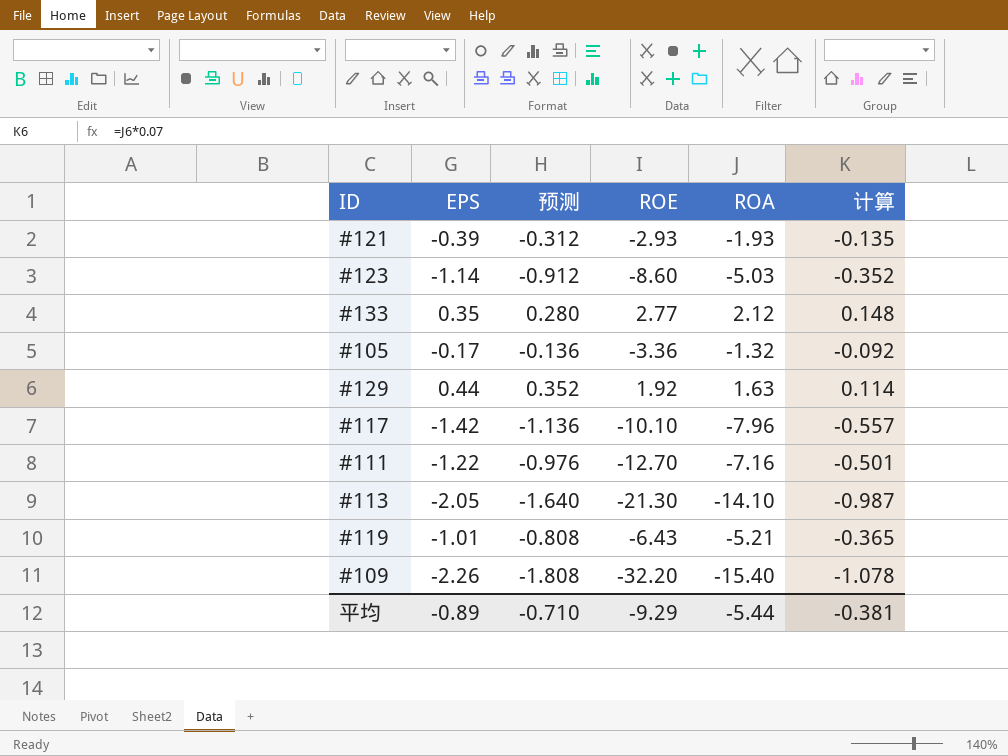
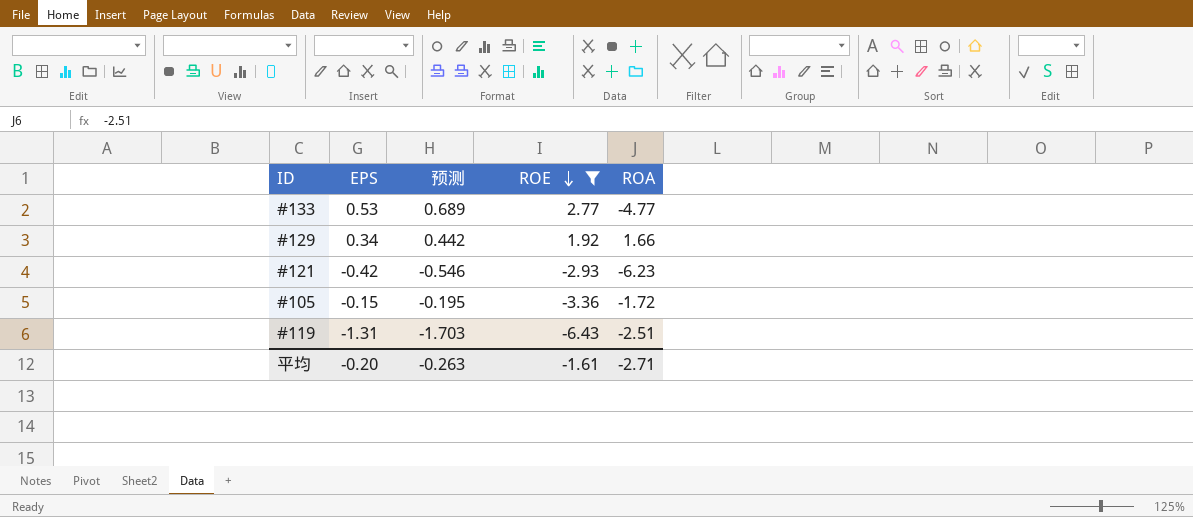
filter: none -> ROE >= -6.43
row order: none -> ROE descending
column 计算 | formula: [ROA] * 0.07 -> none
column 预测 | formula: [EPS] * 0.8 -> [EPS] * 1.3
#133 | EPS: 0.35 -> 0.53
#133 | ROA: 2.12 -> -4.77
#129 | EPS: 0.44 -> 0.34
#129 | ROA: 1.63 -> 1.66
#121 | EPS: -0.39 -> -0.42
#121 | ROA: -1.93 -> -6.23
#105 | EPS: -0.17 -> -0.15
#105 | ROA: -1.32 -> -1.72
#119 | EPS: -1.01 -> -1.31
#119 | ROA: -5.21 -> -2.51
平均 | EPS: -0.89 -> -0.20
平均 | 预测: -0.710 -> -0.263
平均 | ROE: -9.29 -> -1.61
平均 | ROA: -5.44 -> -2.71

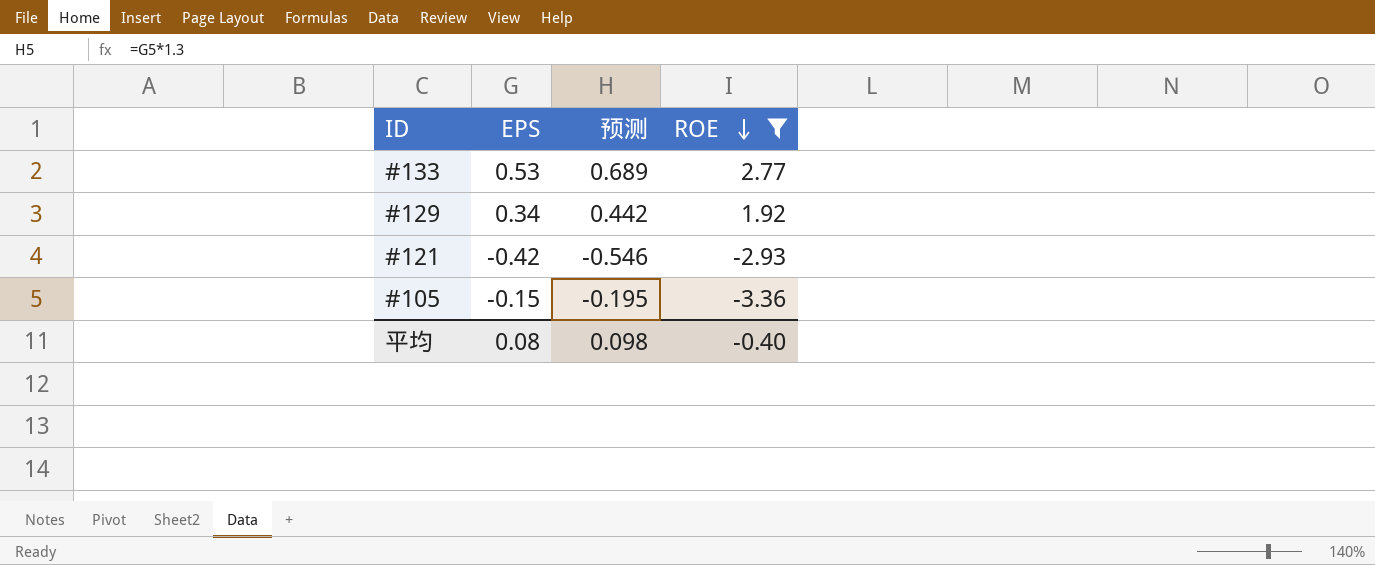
column ROA | position: 5 -> none
row #119: -1.31 | -1.703 | -6.43 | -2.51 -> none
平均 | EPS: -0.20 -> 0.08
平均 | 预测: -0.263 -> 0.098
平均 | ROE: -1.61 -> -0.40

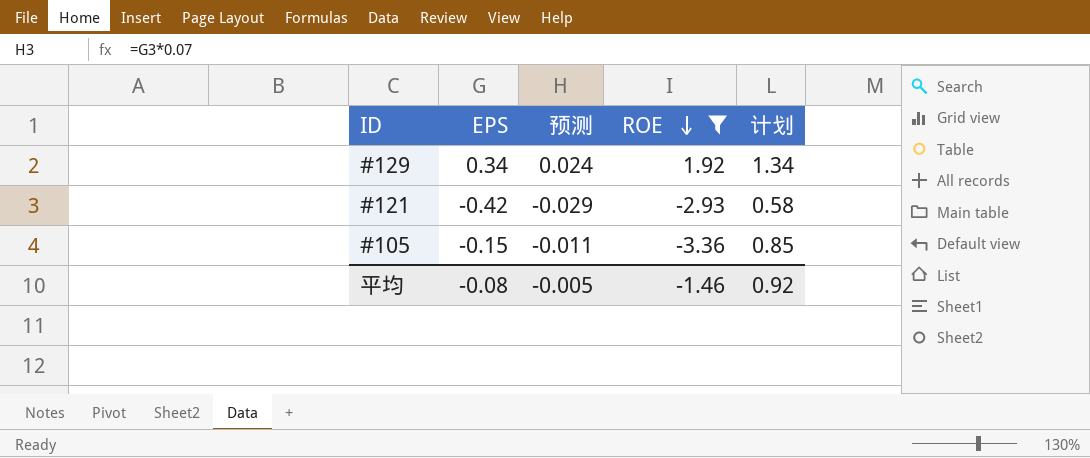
column 预测 | formula: [EPS] * 1.3 -> [EPS] * 0.07
column 计划 | formula: none -> [EPS] + 1
row #133: 0.53 | 0.689 | 2.77 -> none
平均 | EPS: 0.08 -> -0.08
平均 | 预测: 0.098 -> -0.005
平均 | ROE: -0.40 -> -1.46

